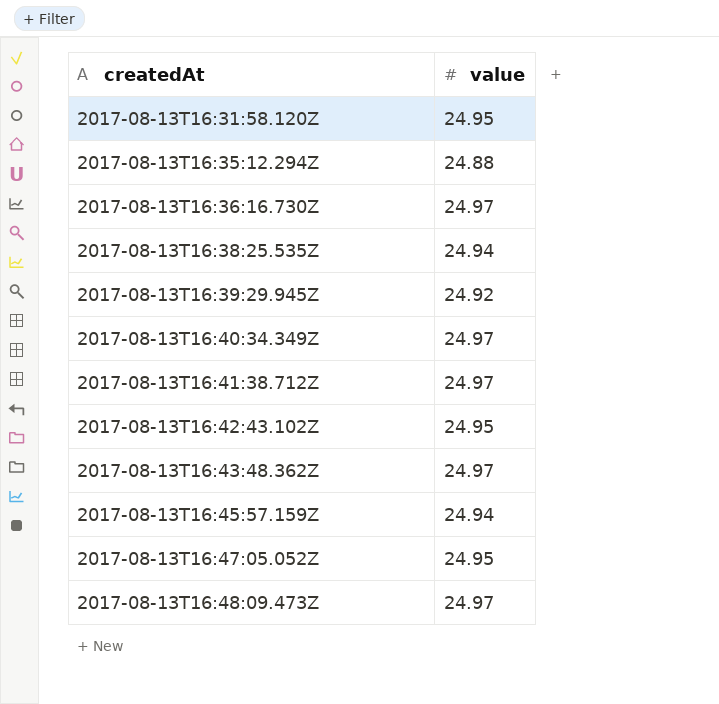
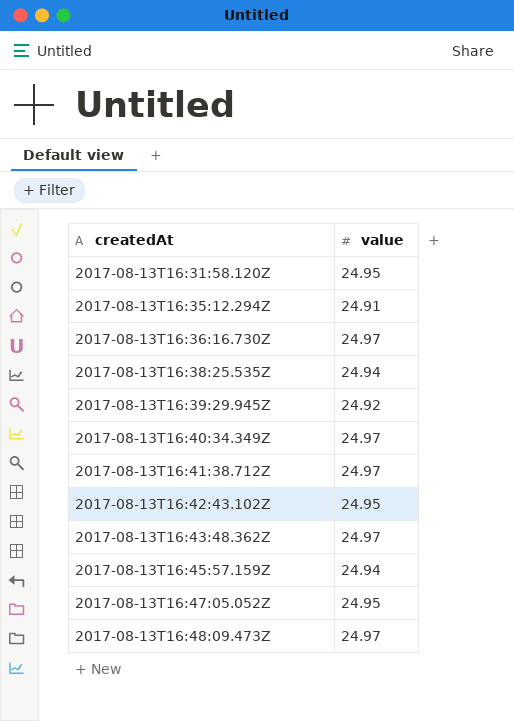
2017-08-13T16:35:12.294Z | value: 24.88 -> 24.91

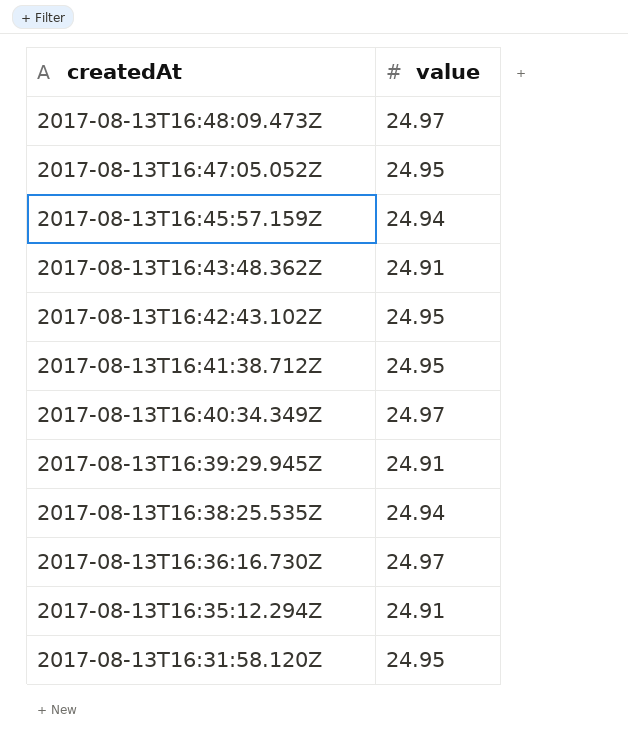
row order: createdAt ascending -> createdAt descending
2017-08-13T16:43:48.362Z | value: 24.97 -> 24.91
2017-08-13T16:41:38.712Z | value: 24.97 -> 24.95
2017-08-13T16:39:29.945Z | value: 24.92 -> 24.91

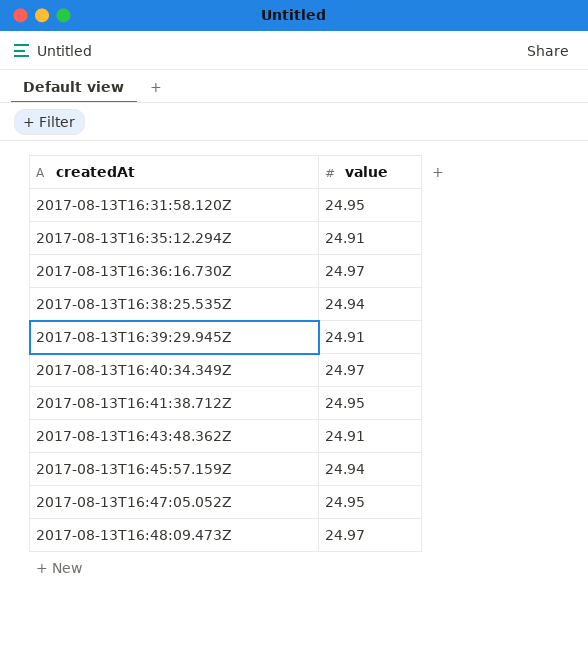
row order: createdAt descending -> createdAt ascending
row 2017-08-13T16:42:43.102Z: 24.95 -> none

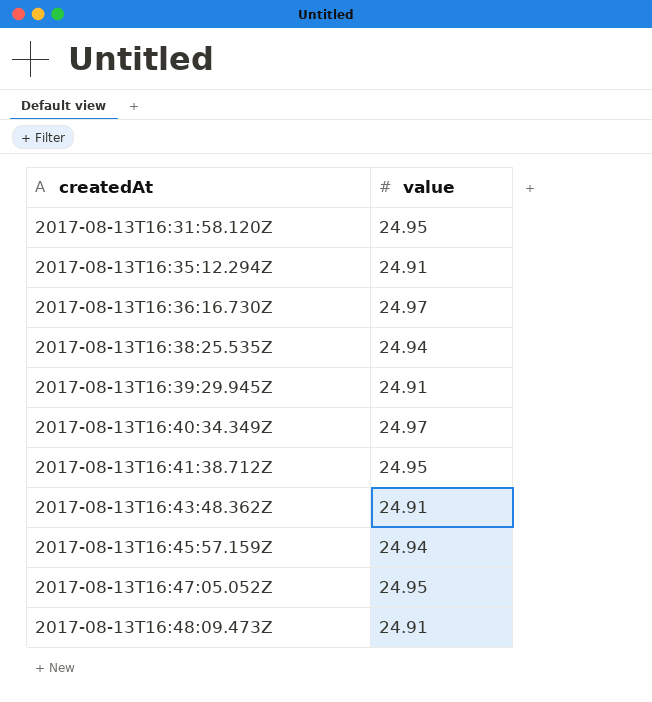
2017-08-13T16:48:09.473Z | value: 24.97 -> 24.91

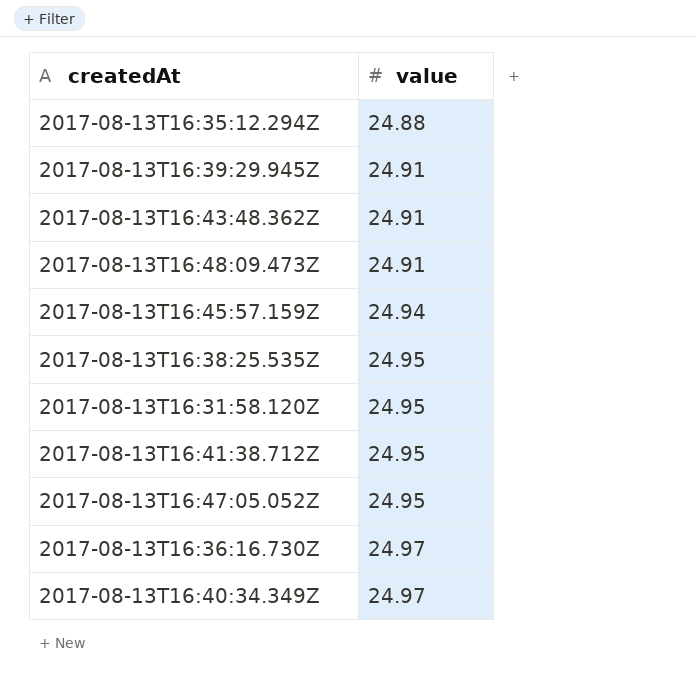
row order: createdAt ascending -> value ascending
2017-08-13T16:35:12.294Z | value: 24.91 -> 24.88
2017-08-13T16:38:25.535Z | value: 24.94 -> 24.95

